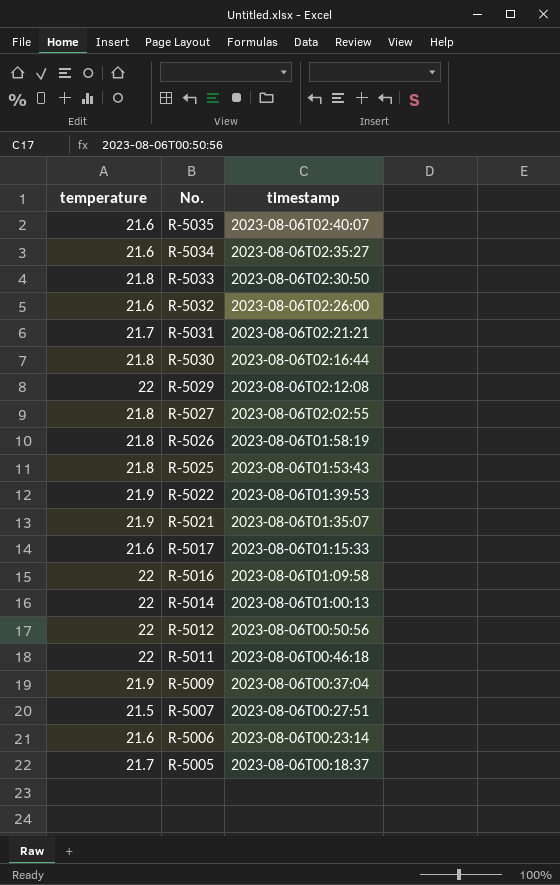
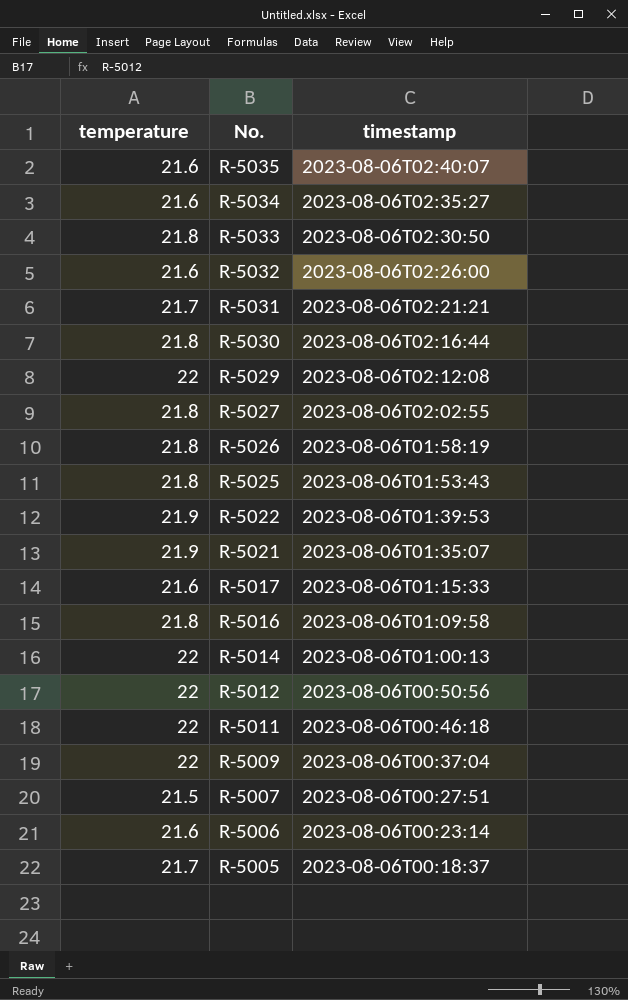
R-5016 | temperature: 22 -> 21.8
R-5009 | temperature: 21.9 -> 22

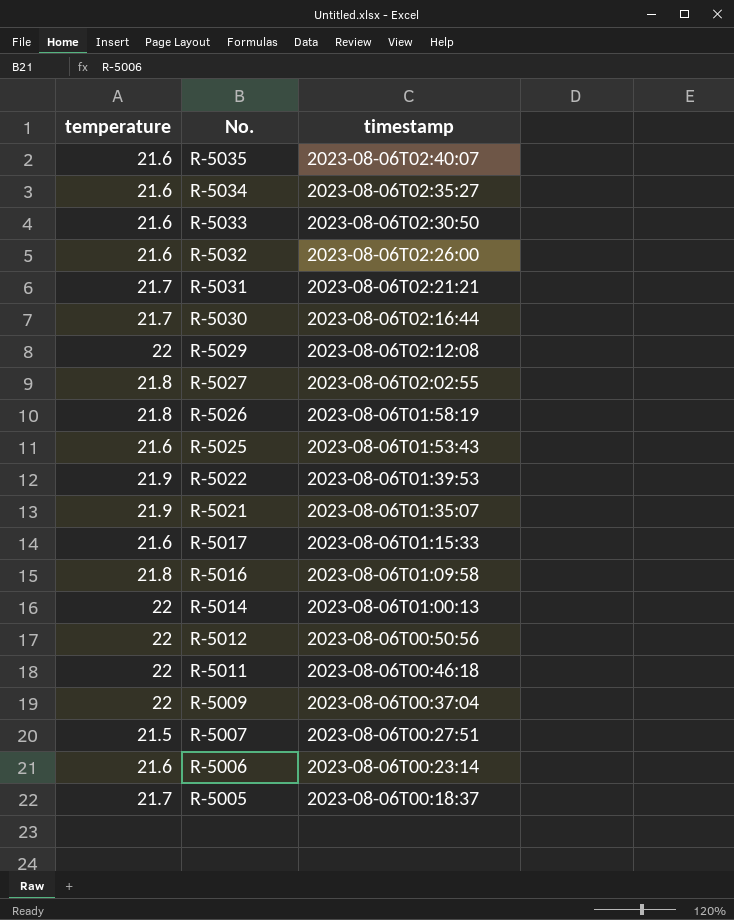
R-5033 | temperature: 21.8 -> 21.6
R-5030 | temperature: 21.8 -> 21.7
R-5025 | temperature: 21.8 -> 21.6

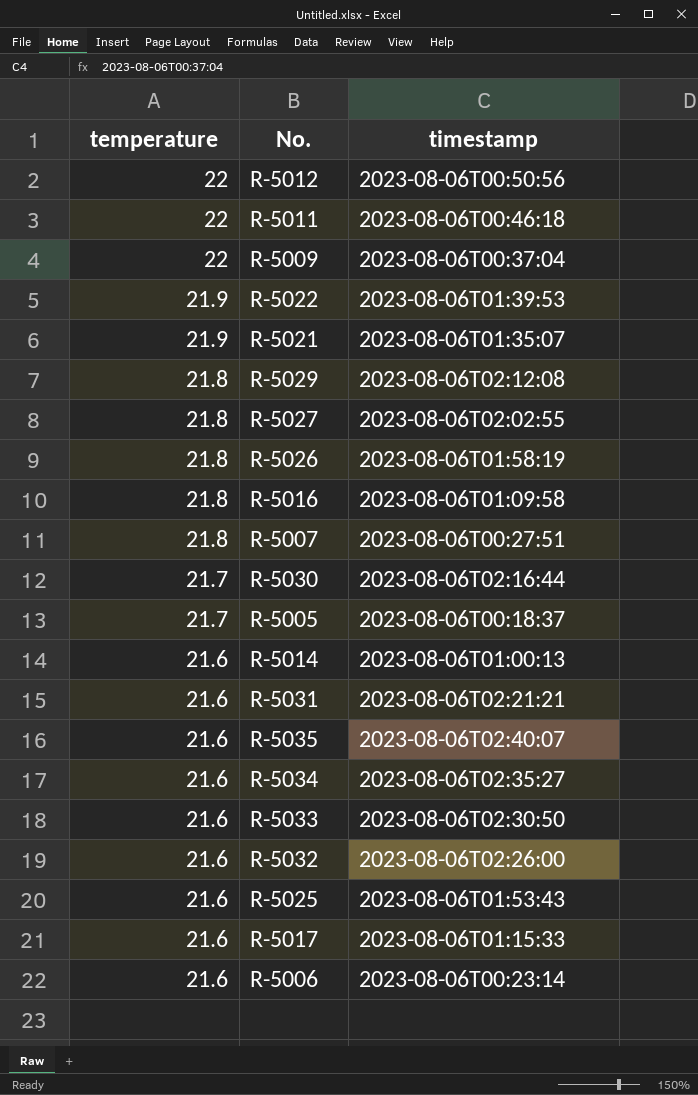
row order: No. descending -> temperature descending
R-5029 | temperature: 22 -> 21.8
R-5007 | temperature: 21.5 -> 21.8
R-5014 | temperature: 22 -> 21.6
R-5031 | temperature: 21.7 -> 21.6

